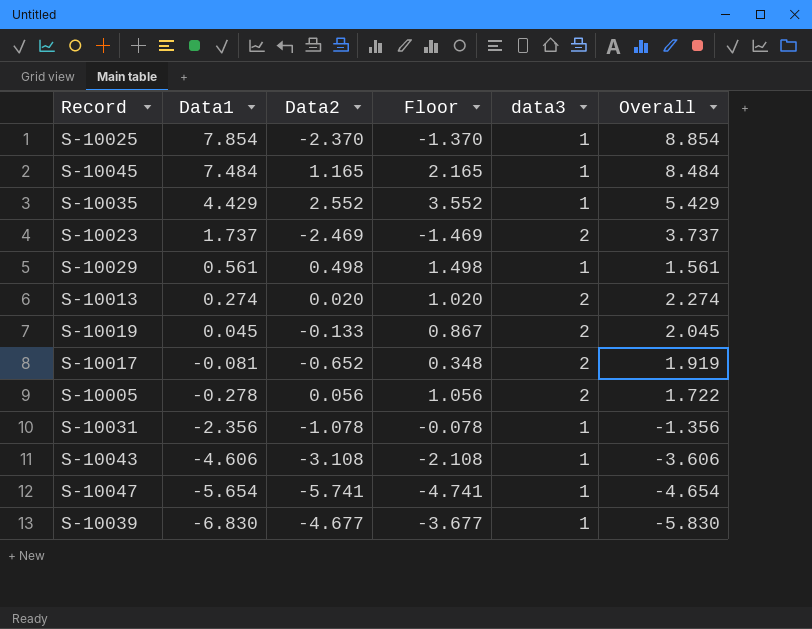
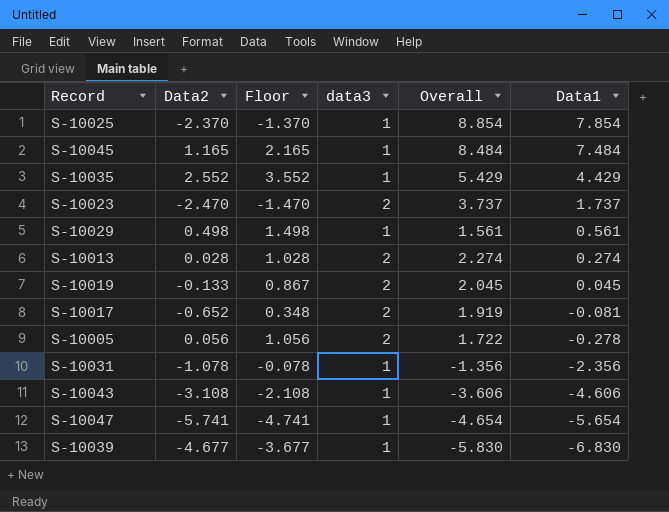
column Data1 | position: 2 -> 6
S-10023 | Data2: -2.469 -> -2.470
S-10023 | Floor: -1.469 -> -1.470
S-10013 | Data2: 0.020 -> 0.028
S-10013 | Floor: 1.020 -> 1.028

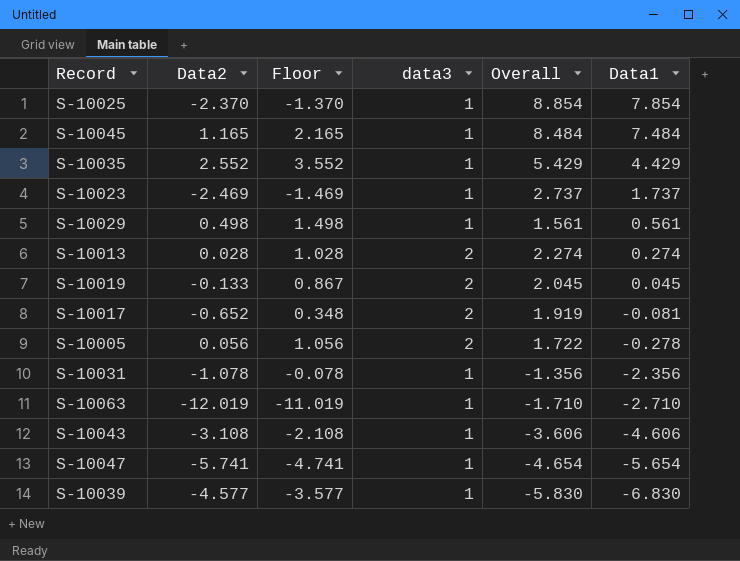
S-10023 | Data2: -2.470 -> -2.469
S-10023 | Floor: -1.470 -> -1.469
S-10023 | data3: 2 -> 1
S-10023 | Overall: 3.737 -> 2.737
row S-10063: none -> -12.019 | -11.019 | 1 | -1.710 | -2.710
S-10039 | Data2: -4.677 -> -4.577
S-10039 | Floor: -3.677 -> -3.577

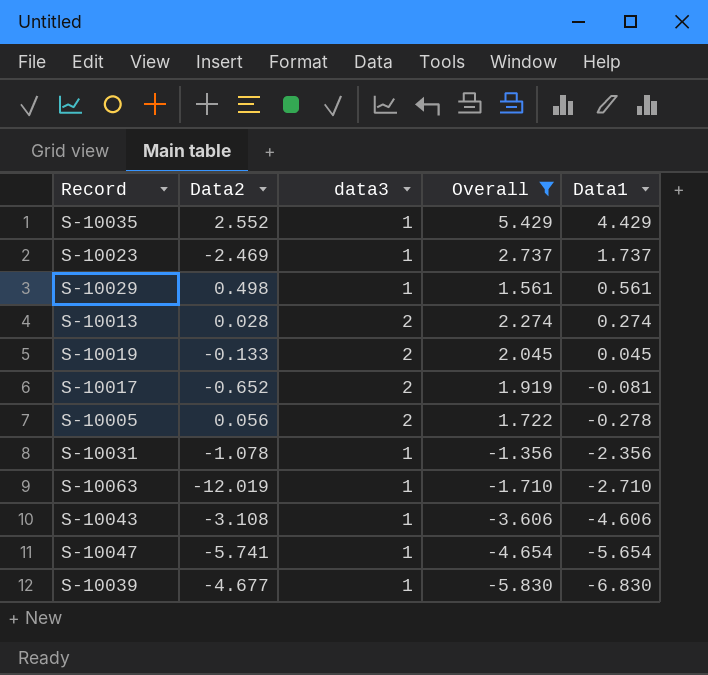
filter: none -> Overall <= 5.429
column Floor | formula: [Data2] + 1 -> none
S-10039 | Data2: -4.577 -> -4.677

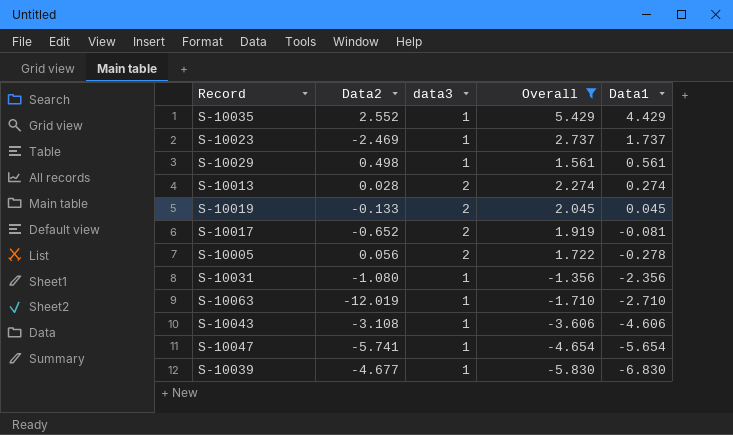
S-10031 | Data2: -1.078 -> -1.080

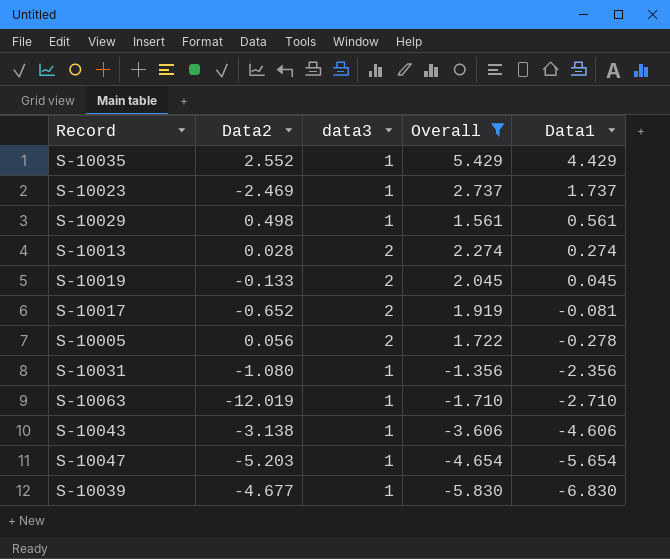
S-10043 | Data2: -3.108 -> -3.138
S-10047 | Data2: -5.741 -> -5.203

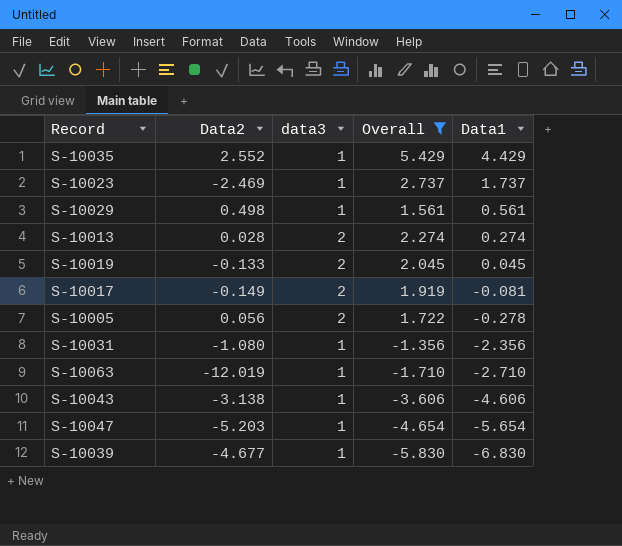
S-10017 | Data2: -0.652 -> -0.149

